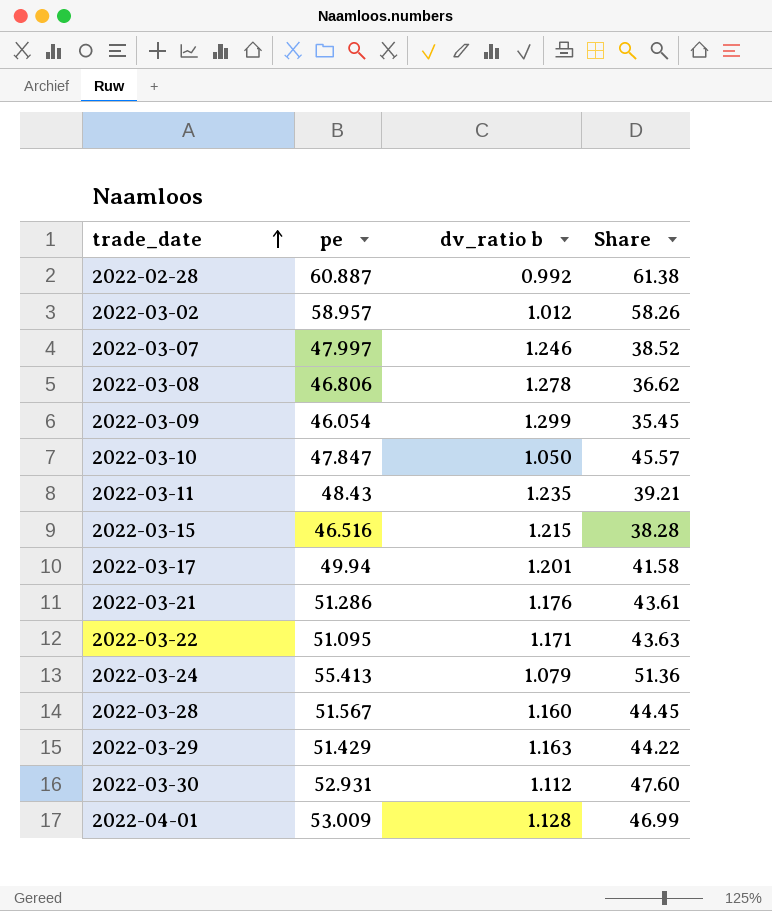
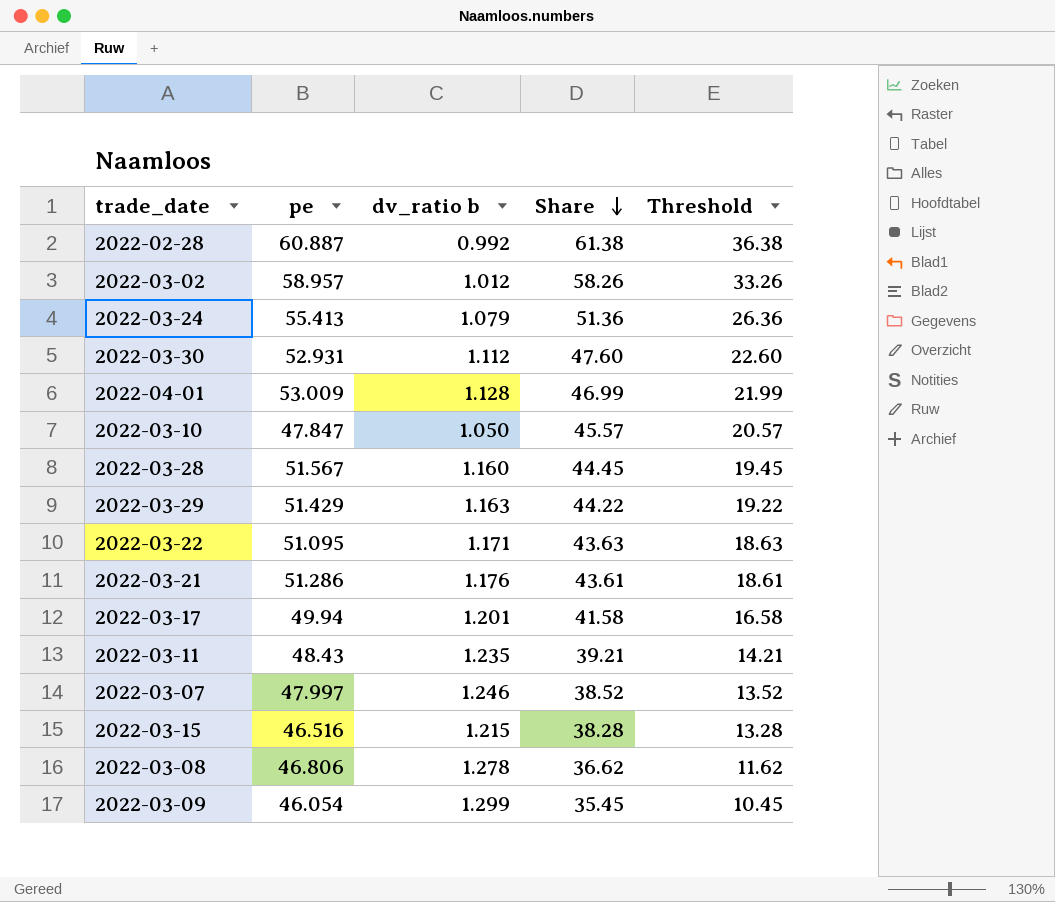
row order: trade_date ascending -> Share descending
column Threshold | formula: none -> [Share] - 25

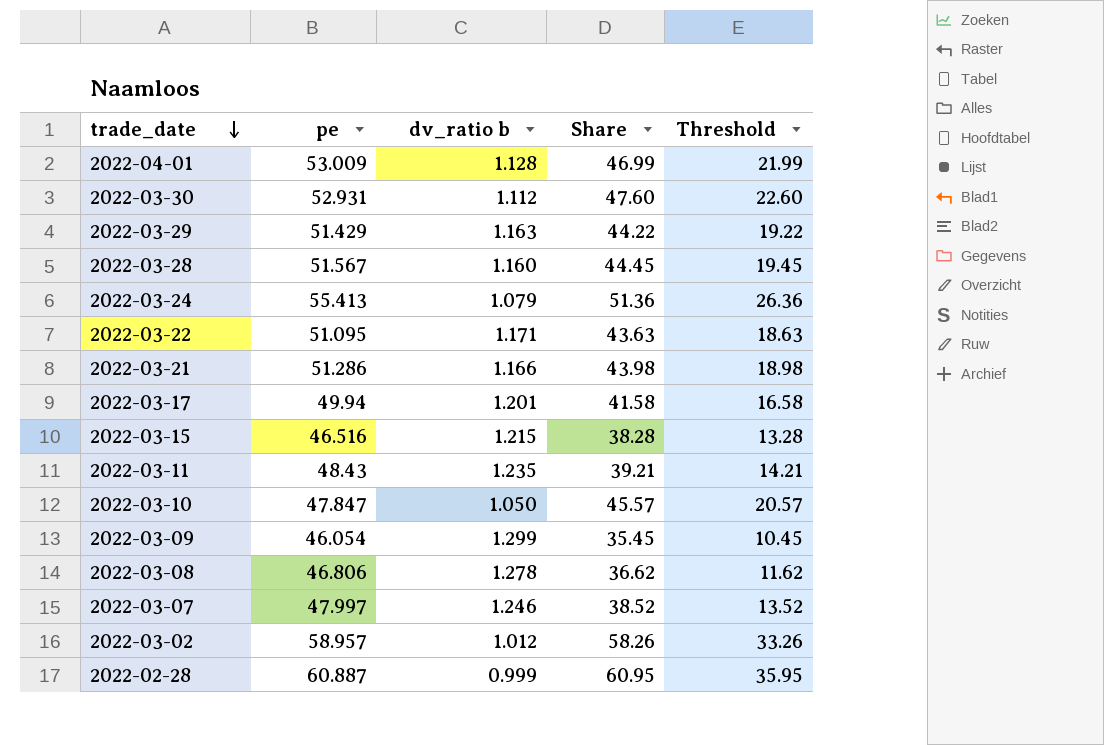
row order: Share descending -> trade_date descending
2022-03-21 | dv_ratio b: 1.176 -> 1.166
2022-03-21 | Share: 43.61 -> 43.98
2022-03-21 | Threshold: 18.61 -> 18.98
2022-02-28 | dv_ratio b: 0.992 -> 0.999
2022-02-28 | Share: 61.38 -> 60.95
2022-02-28 | Threshold: 36.38 -> 35.95

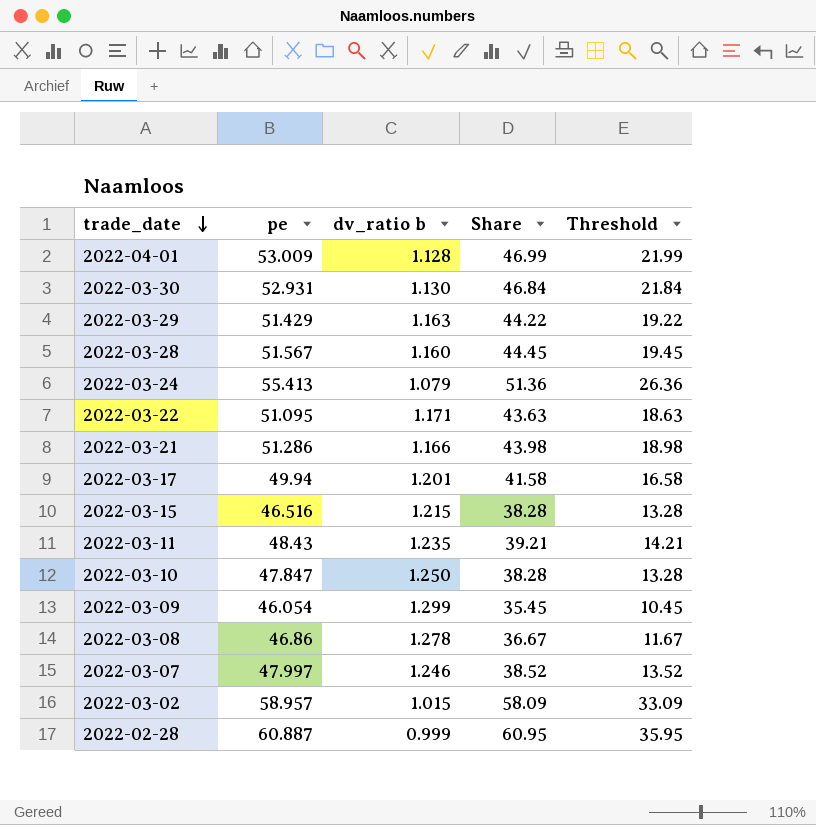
2022-03-30 | dv_ratio b: 1.112 -> 1.130
2022-03-30 | Share: 47.60 -> 46.84
2022-03-30 | Threshold: 22.60 -> 21.84
2022-03-10 | dv_ratio b: 1.050 -> 1.250
2022-03-10 | Share: 45.57 -> 38.28
2022-03-10 | Threshold: 20.57 -> 13.28
2022-03-08 | pe: 46.806 -> 46.86
2022-03-08 | Share: 36.62 -> 36.67
2022-03-08 | Threshold: 11.62 -> 11.67
2022-03-02 | dv_ratio b: 1.012 -> 1.015
2022-03-02 | Share: 58.26 -> 58.09
2022-03-02 | Threshold: 33.26 -> 33.09

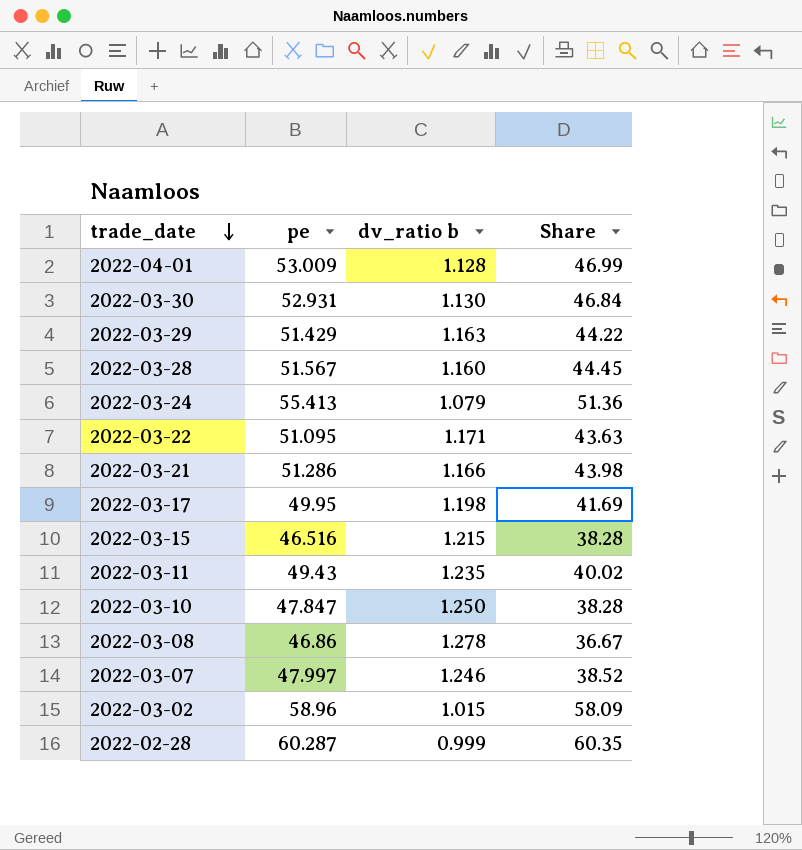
column Threshold | formula: [Share] - 25 -> none
row 2022-03-09: 46.054 | 1.299 | 35.45 | 10.45 -> none
2022-03-17 | pe: 49.94 -> 49.95
2022-03-17 | dv_ratio b: 1.201 -> 1.198
2022-03-17 | Share: 41.58 -> 41.69
2022-03-11 | pe: 48.43 -> 49.43
2022-03-11 | Share: 39.21 -> 40.02
2022-03-02 | pe: 58.957 -> 58.96
2022-02-28 | pe: 60.887 -> 60.287
2022-02-28 | Share: 60.95 -> 60.35

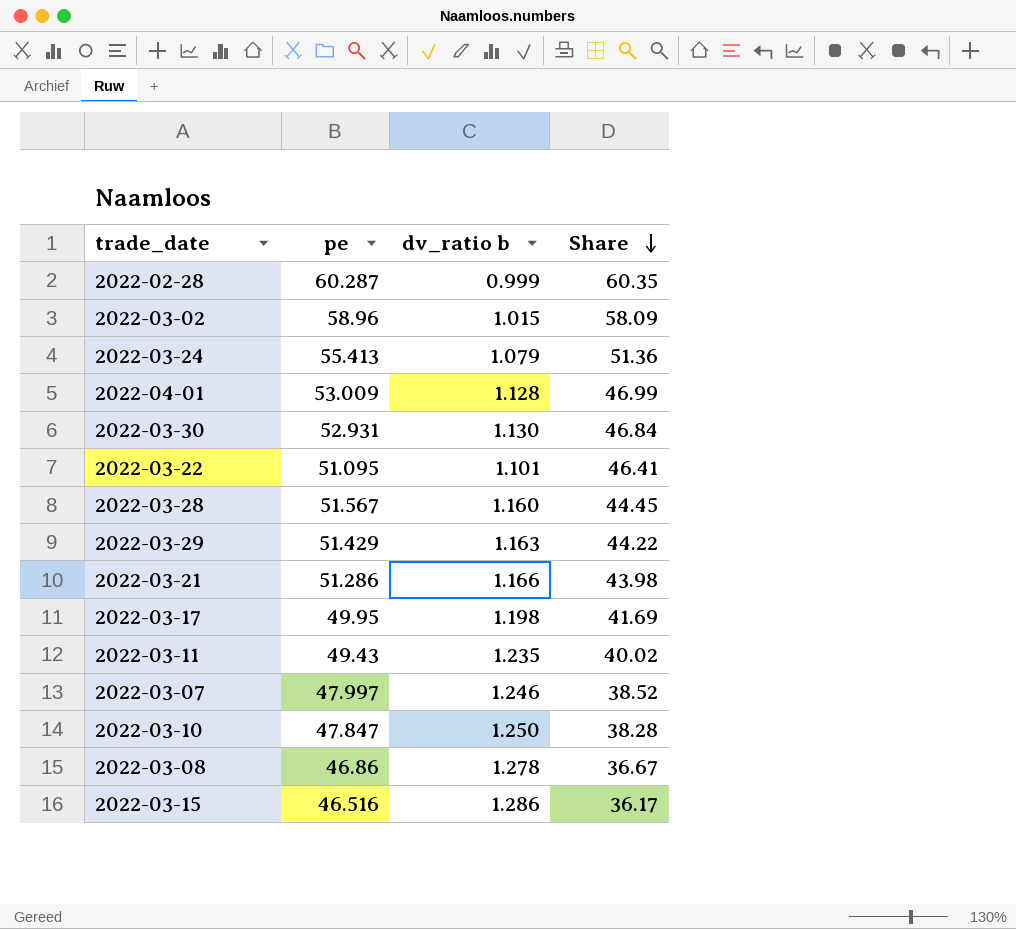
row order: trade_date descending -> Share descending
2022-03-22 | dv_ratio b: 1.171 -> 1.101
2022-03-22 | Share: 43.63 -> 46.41
2022-03-15 | dv_ratio b: 1.215 -> 1.286
2022-03-15 | Share: 38.28 -> 36.17

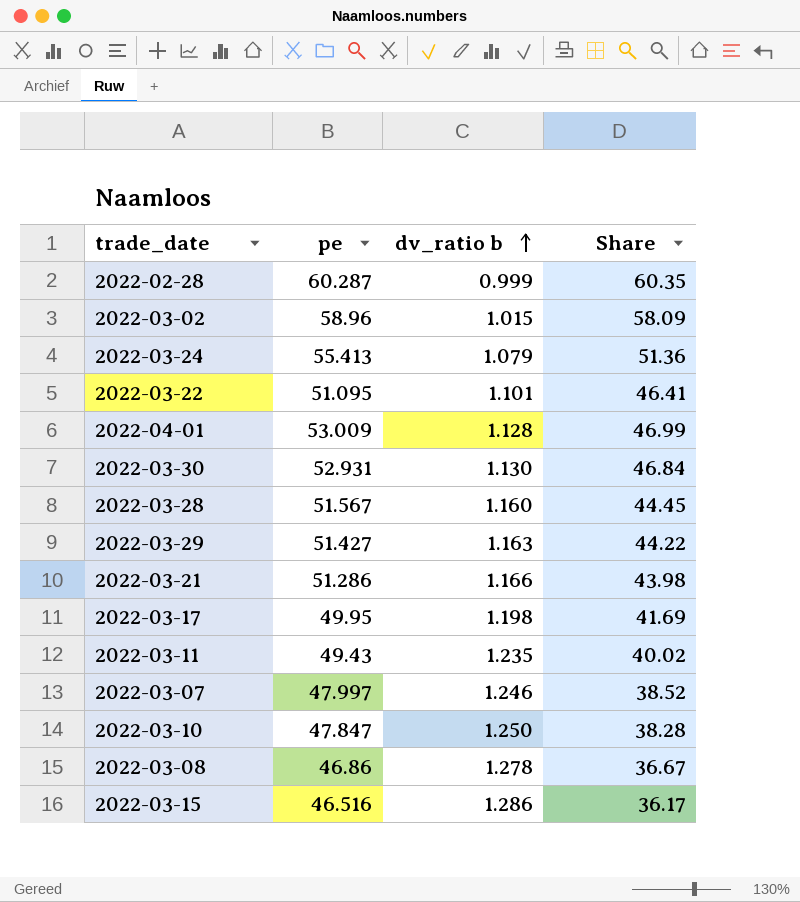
row order: Share descending -> dv_ratio b ascending
2022-03-29 | pe: 51.429 -> 51.427

